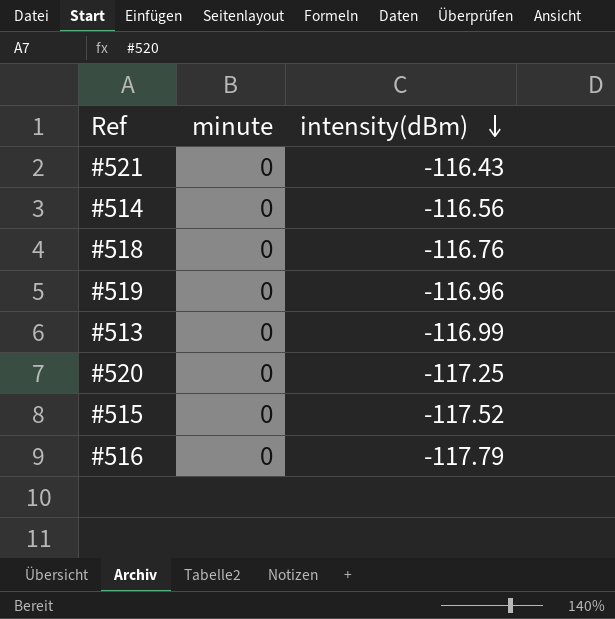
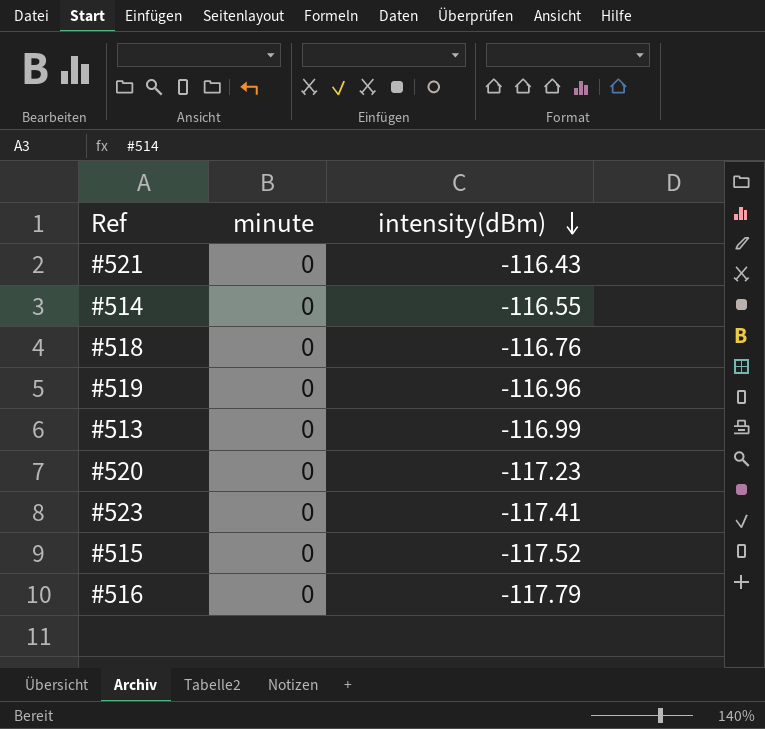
#514 | intensity(dBm): -116.56 -> -116.55
#520 | intensity(dBm): -117.25 -> -117.23
row #523: none -> 0 | -117.41

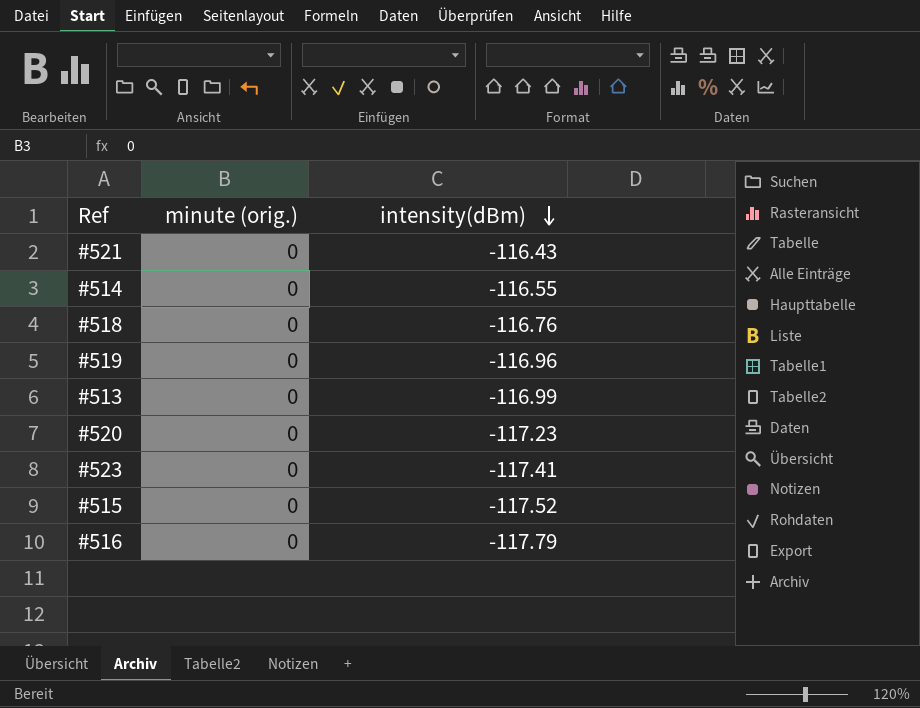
column name: minute -> minute (orig.)

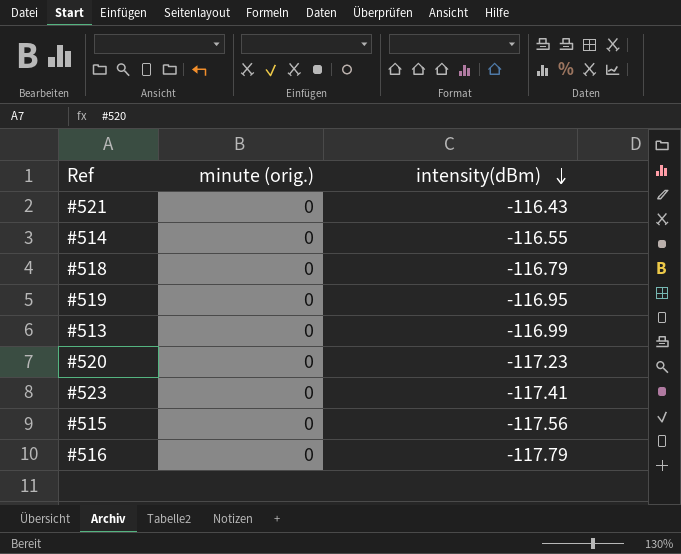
#518 | intensity(dBm): -116.76 -> -116.79
#519 | intensity(dBm): -116.96 -> -116.95
#515 | intensity(dBm): -117.52 -> -117.56

